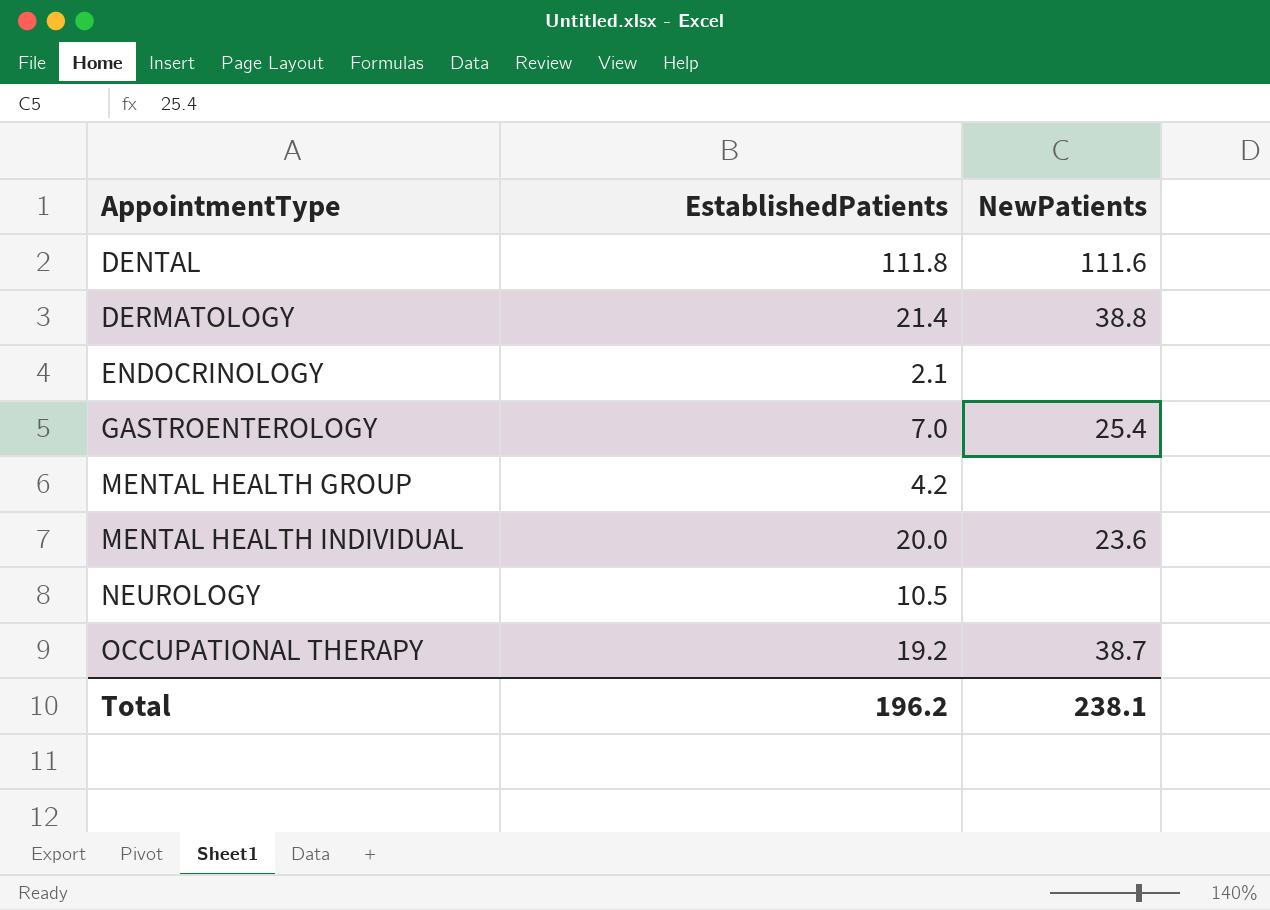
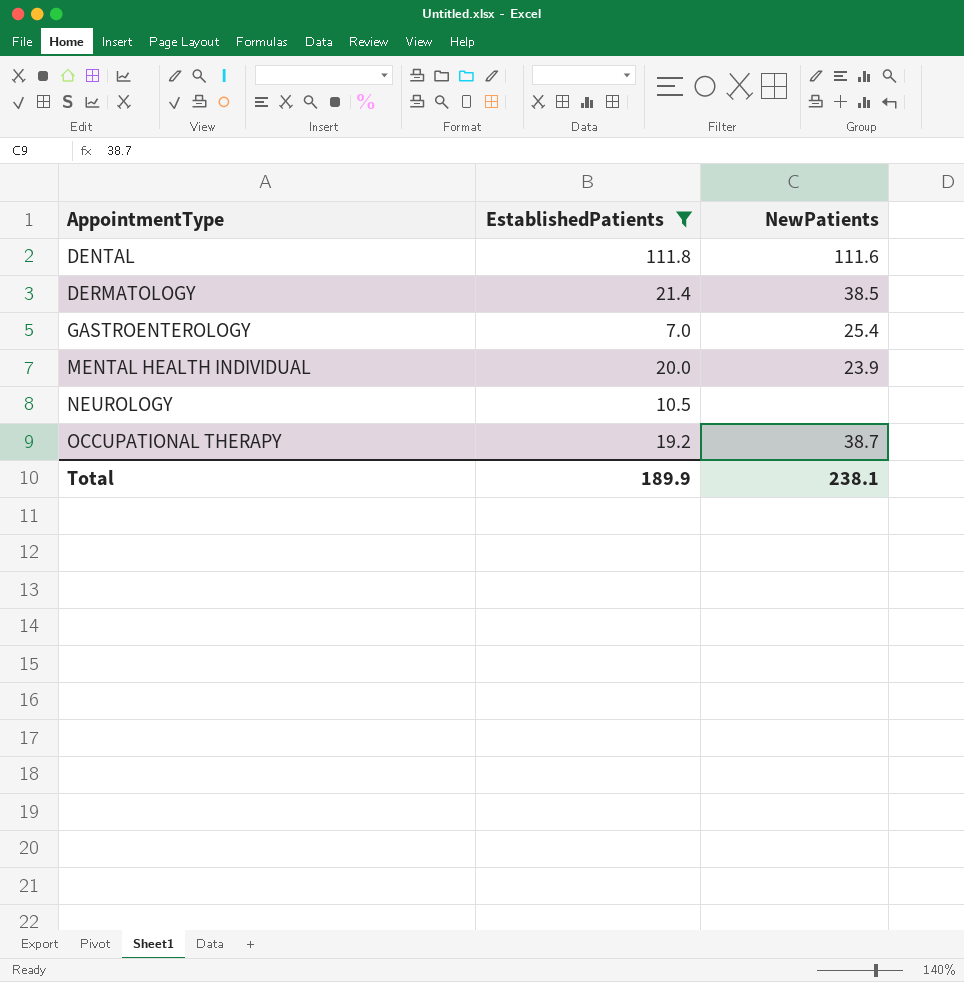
filter: none -> EstablishedPatients >= 7.0
DERMATOLOGY | NewPatients: 38.8 -> 38.5
MENTAL HEALTH INDIVIDUAL | NewPatients: 23.6 -> 23.9
Total | EstablishedPatients: 196.2 -> 189.9

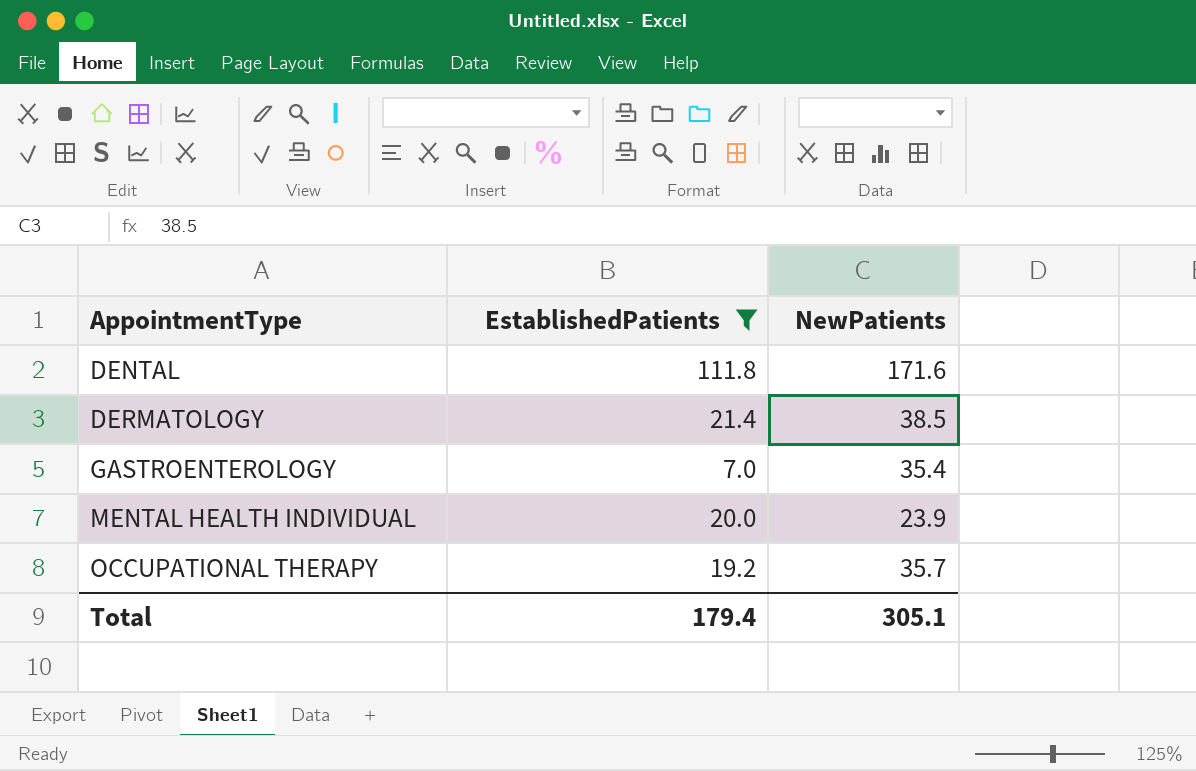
row NEUROLOGY: 10.5 | none -> none
DENTAL | NewPatients: 111.6 -> 171.6
GASTROENTEROLOGY | NewPatients: 25.4 -> 35.4
OCCUPATIONAL THERAPY | NewPatients: 38.7 -> 35.7
Total | EstablishedPatients: 189.9 -> 179.4
Total | NewPatients: 238.1 -> 305.1

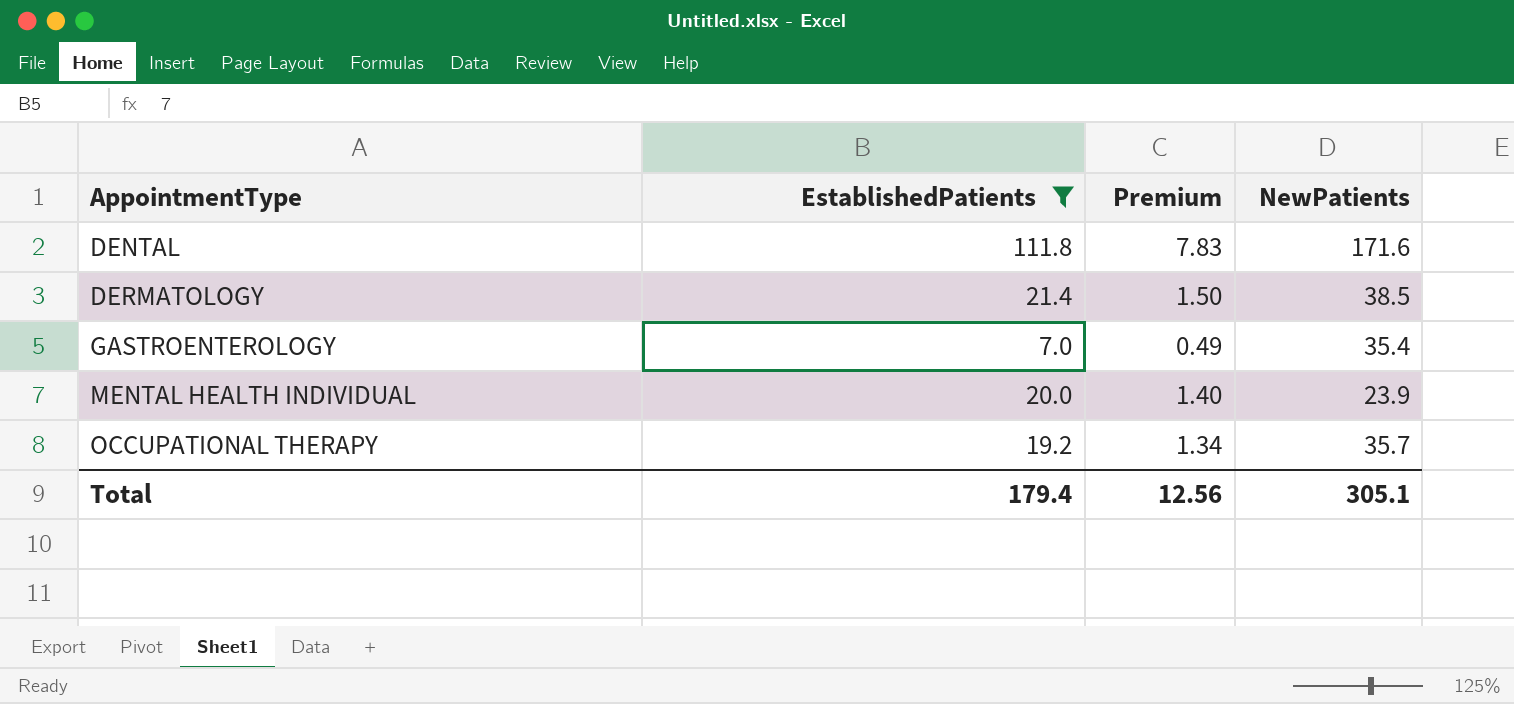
column Premium | formula: none -> [EstablishedPatients] * 0.07

